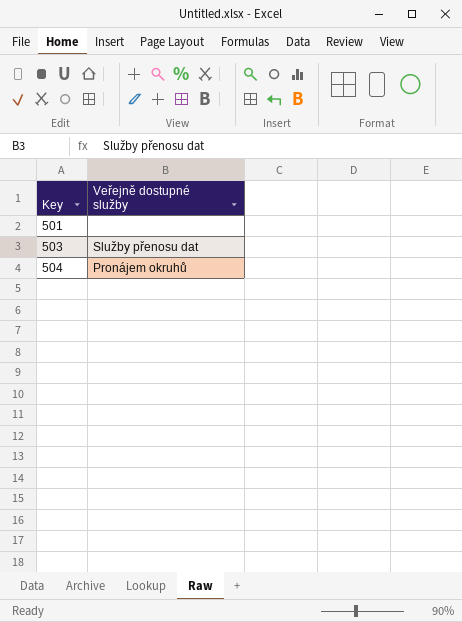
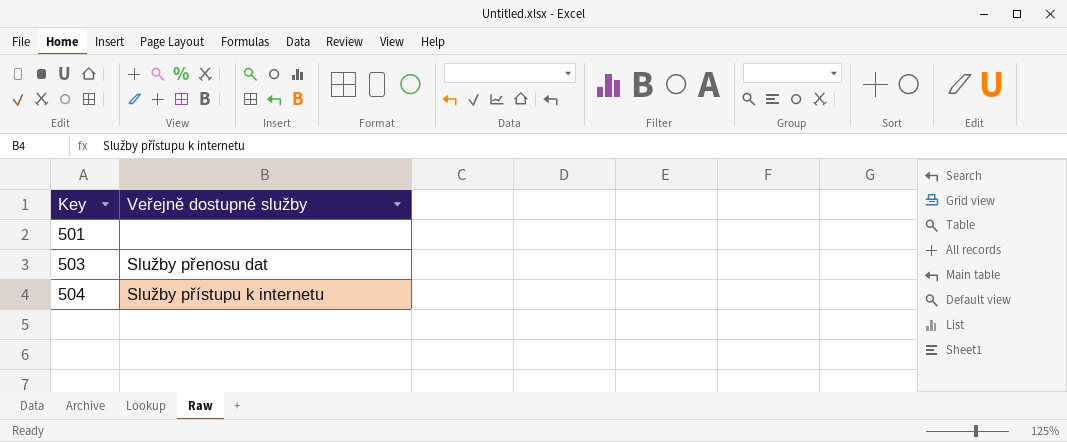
504 | Veřejně dostupné služby: Pronájem okruhů -> Služby přístupu k internetu

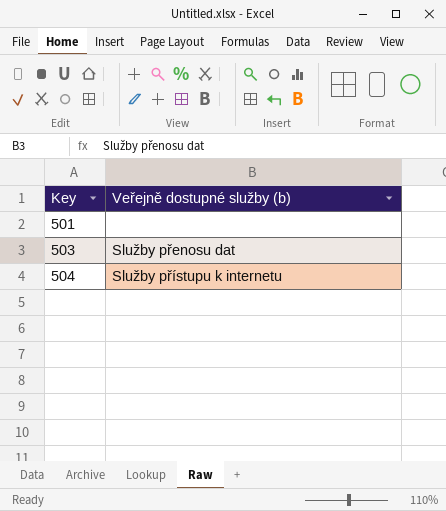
column name: Veřejně dostupné služby -> Veřejně dostupné služby (b)

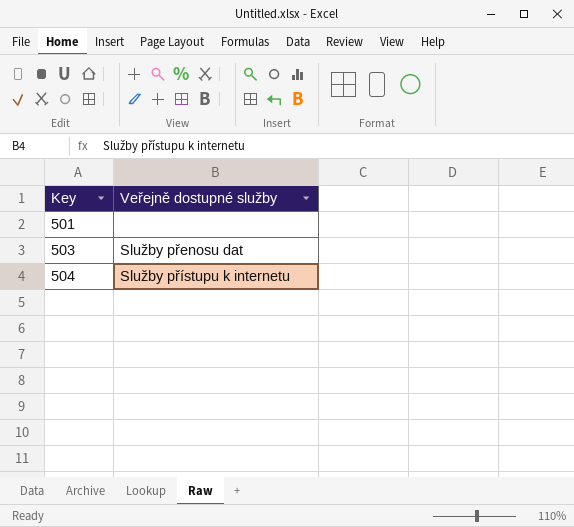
column name: Veřejně dostupné služby (b) -> Veřejně dostupné služby

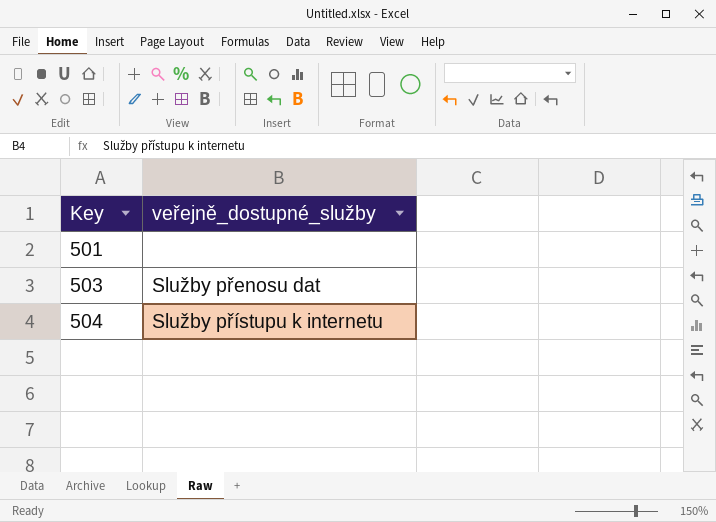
column name: Veřejně dostupné služby -> veřejně_dostupné_služby

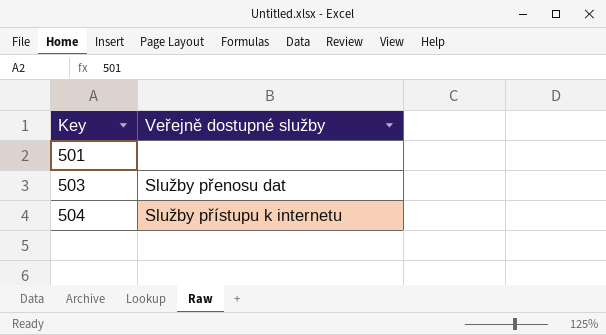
column name: veřejně_dostupné_služby -> Veřejně dostupné služby

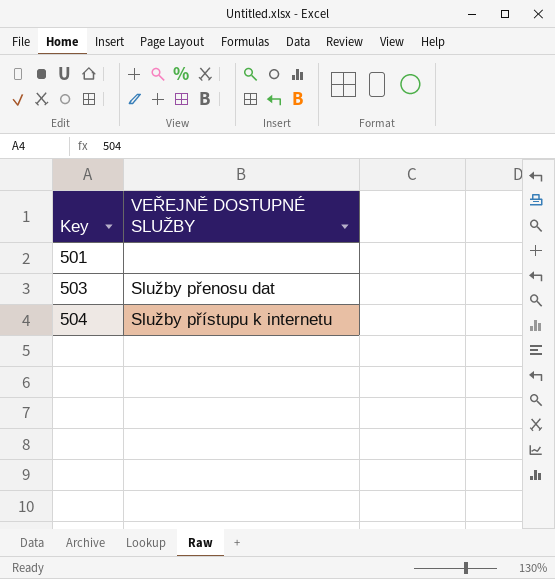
column name: Veřejně dostupné služby -> VEŘEJNĚ DOSTUPNÉ SLUŽBY

